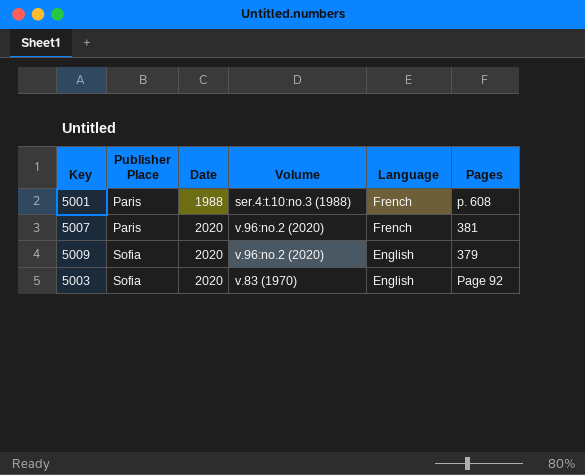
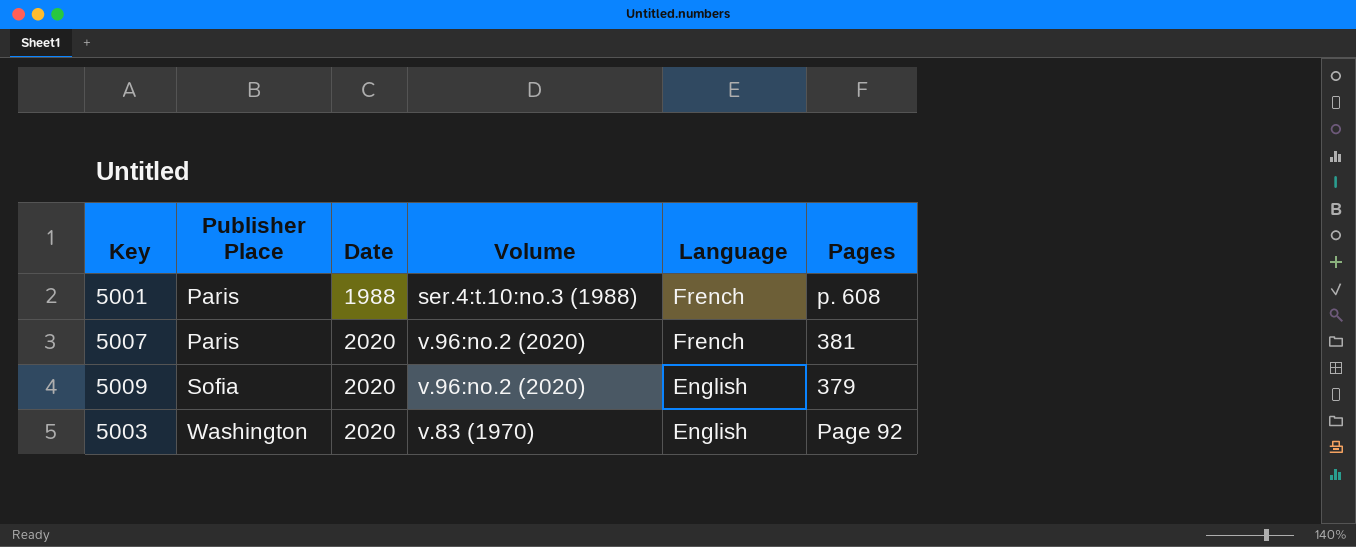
5003 | Publisher Place: Sofia -> Washington

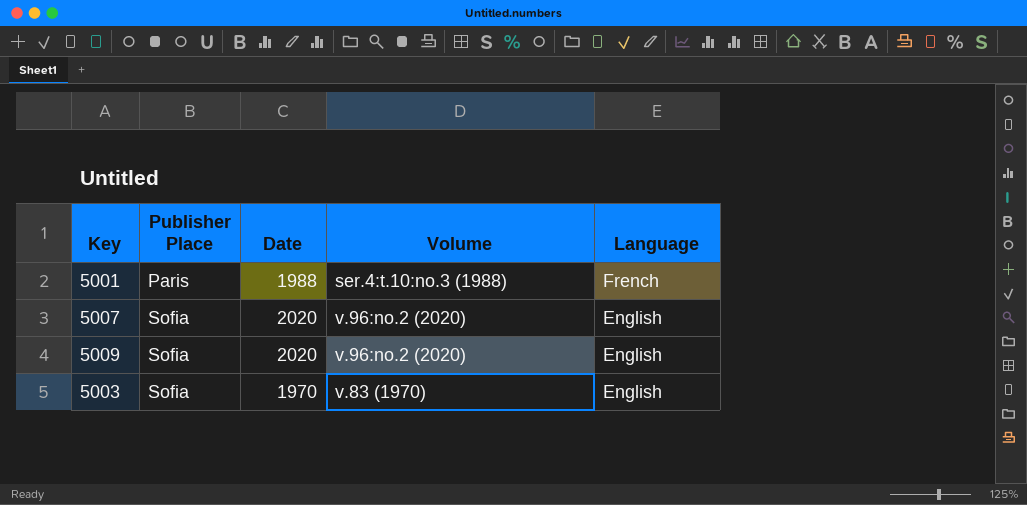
column Pages | position: 6 -> none
5007 | Publisher Place: Paris -> Sofia
5007 | Language: French -> English
5003 | Publisher Place: Washington -> Sofia
5003 | Date: 2020 -> 1970

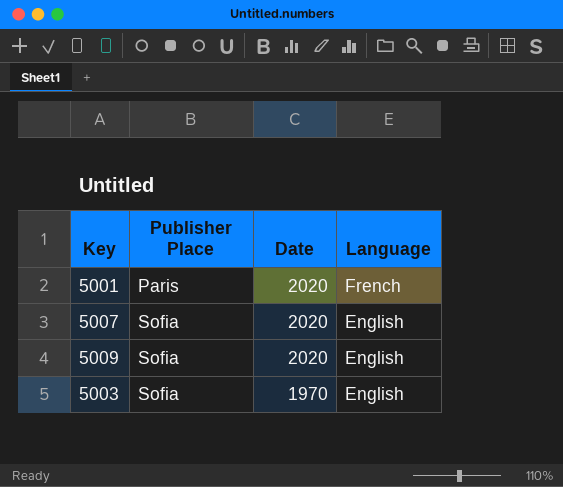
column Volume | position: 4 -> none
5001 | Date: 1988 -> 2020

